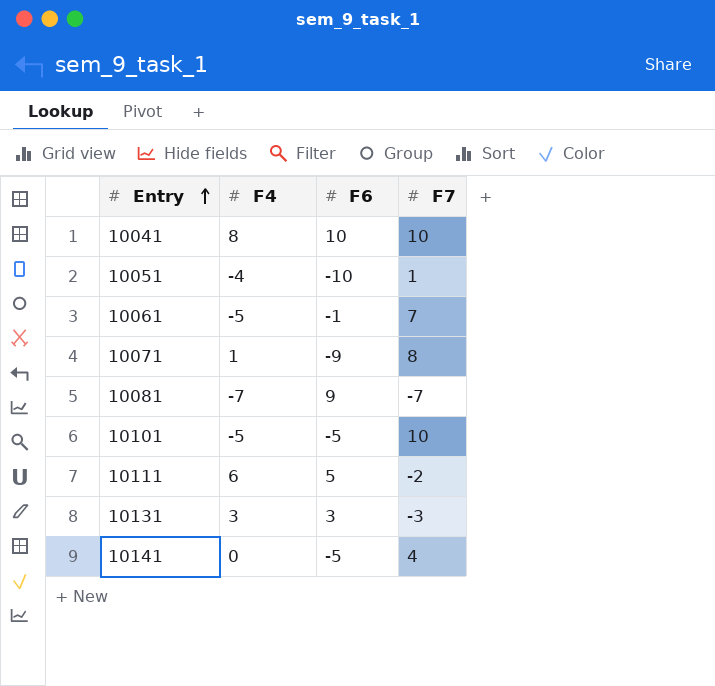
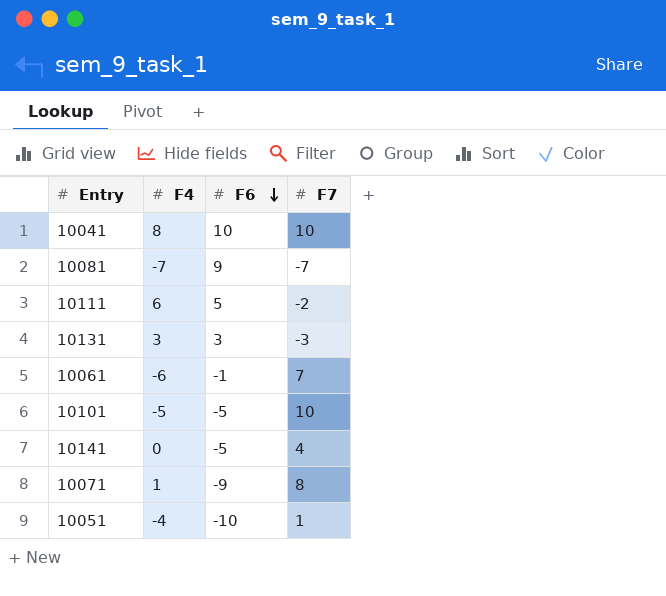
row order: Entry ascending -> F6 descending
10061 | F4: -5 -> -6

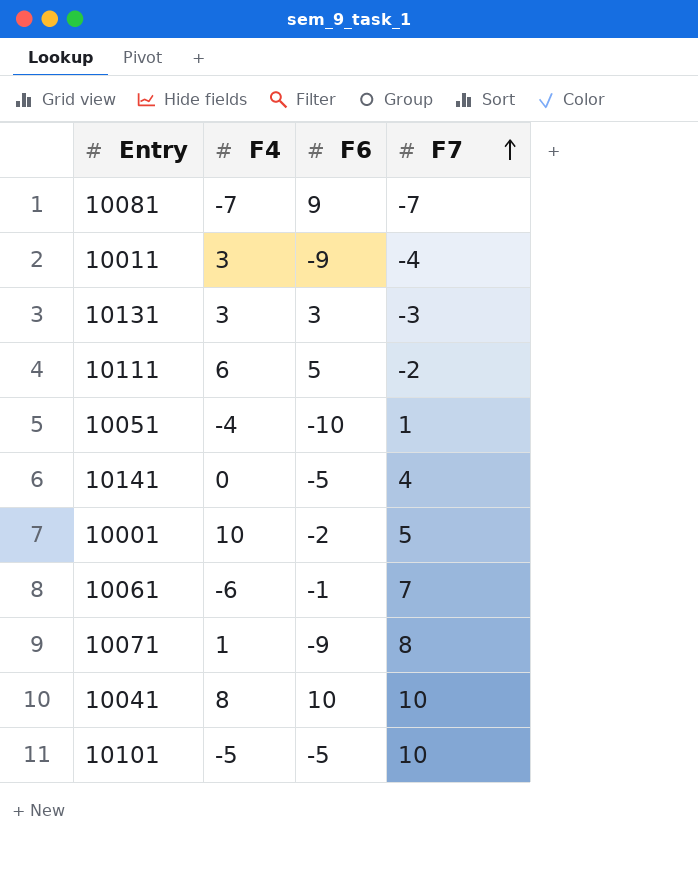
row order: F6 descending -> F7 ascending
row 10011: none -> 3 | -9 | -4
row 10001: none -> 10 | -2 | 5

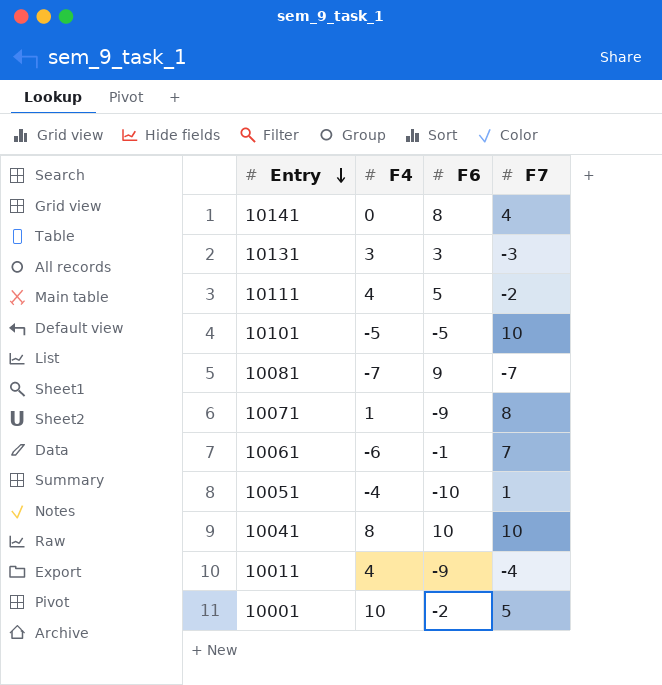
row order: F7 ascending -> Entry descending
10141 | F6: -5 -> 8
10111 | F4: 6 -> 4
10011 | F4: 3 -> 4

